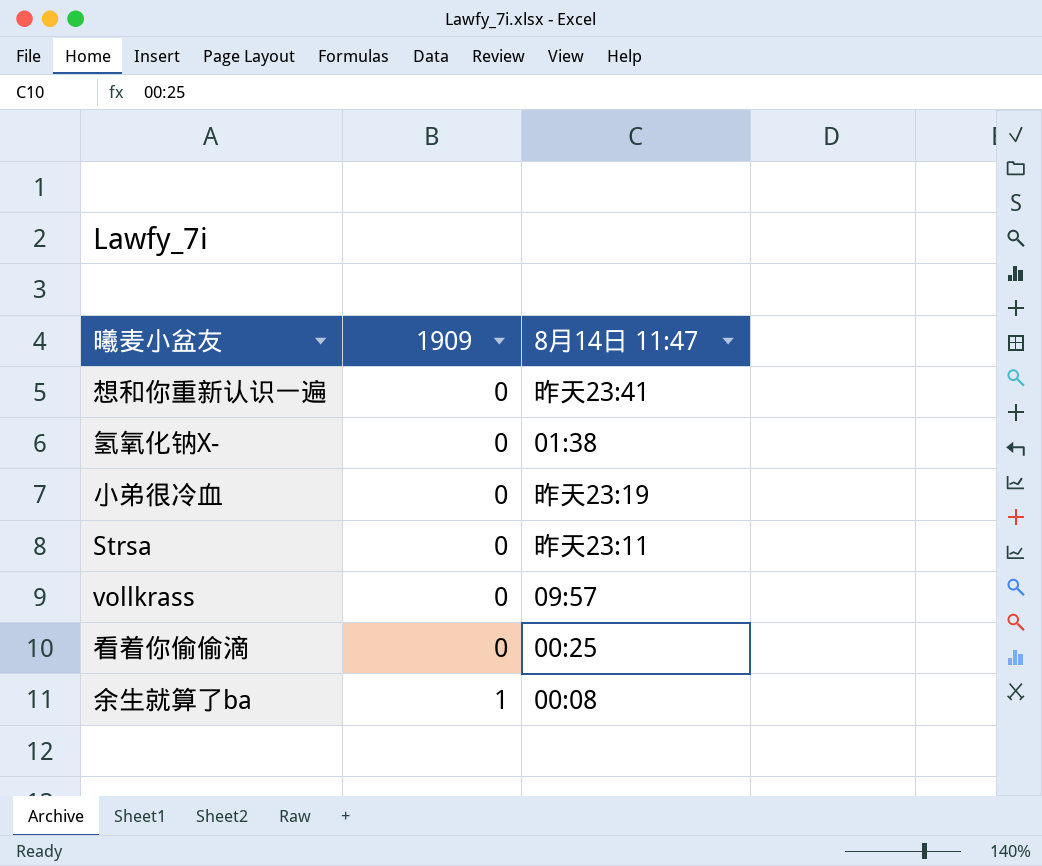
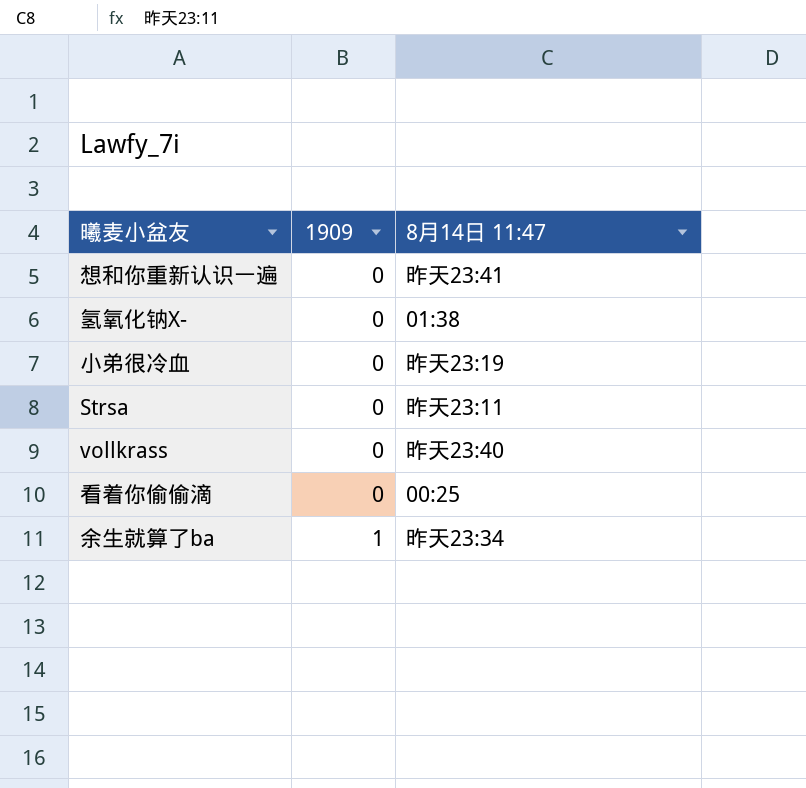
vollkrass | 8月14日 11:47: 09:57 -> 昨天23:40
余生就算了ba | 8月14日 11:47: 00:08 -> 昨天23:34

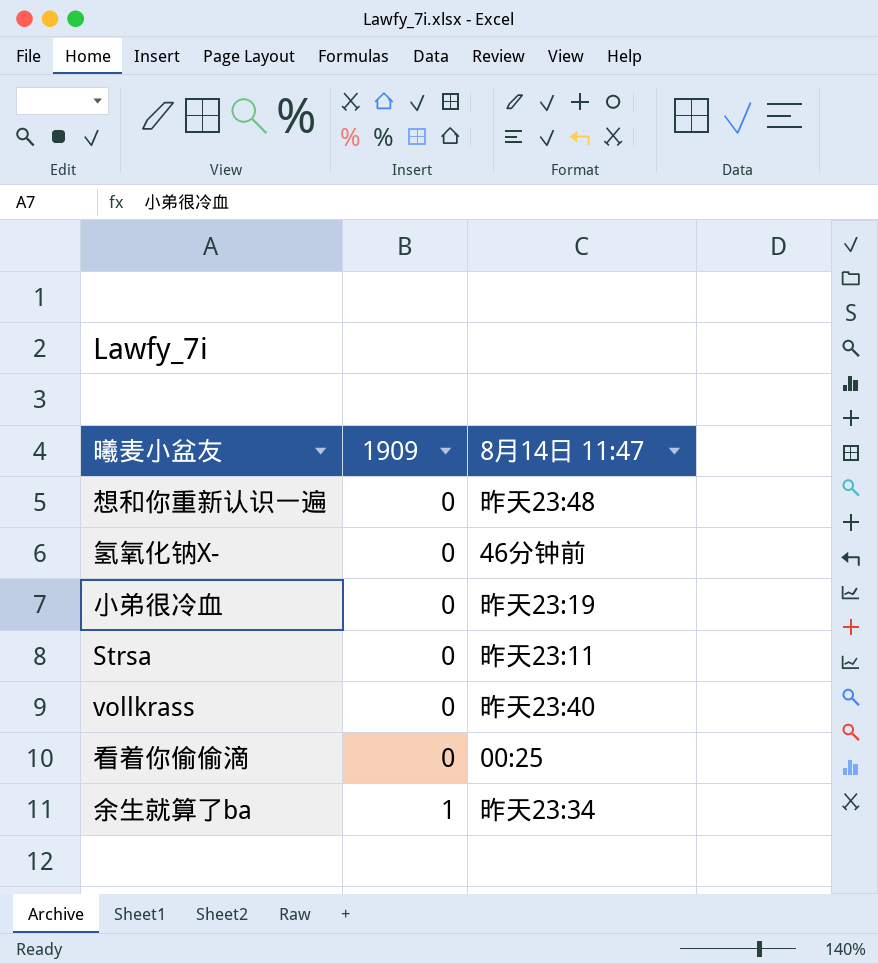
想和你重新认识一遍 | 8月14日 11:47: 昨天23:41 -> 昨天23:48
氢氧化钠X- | 8月14日 11:47: 01:38 -> 46分钟前

